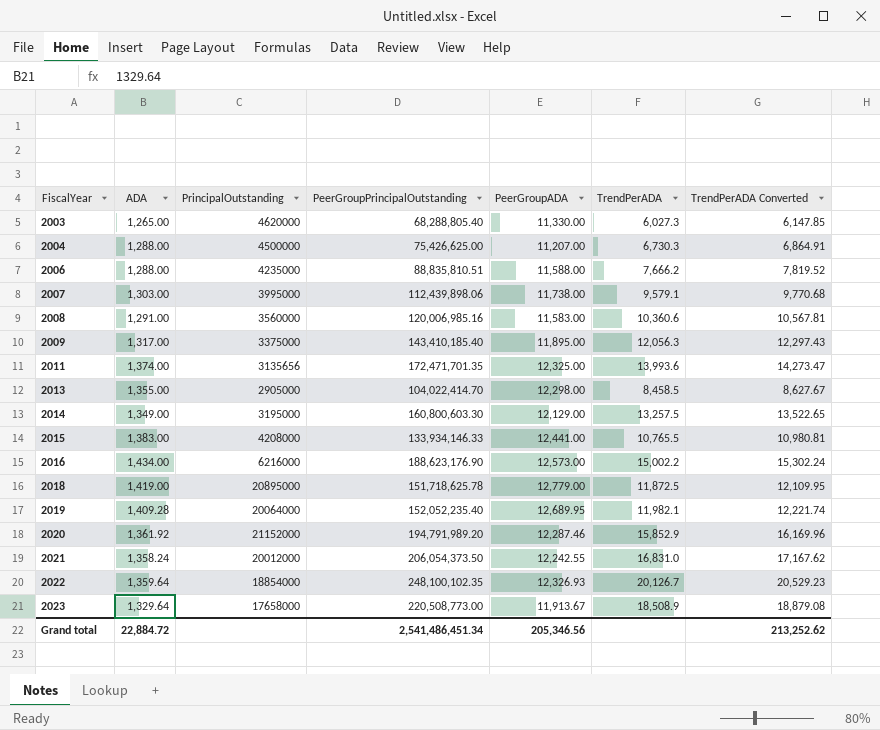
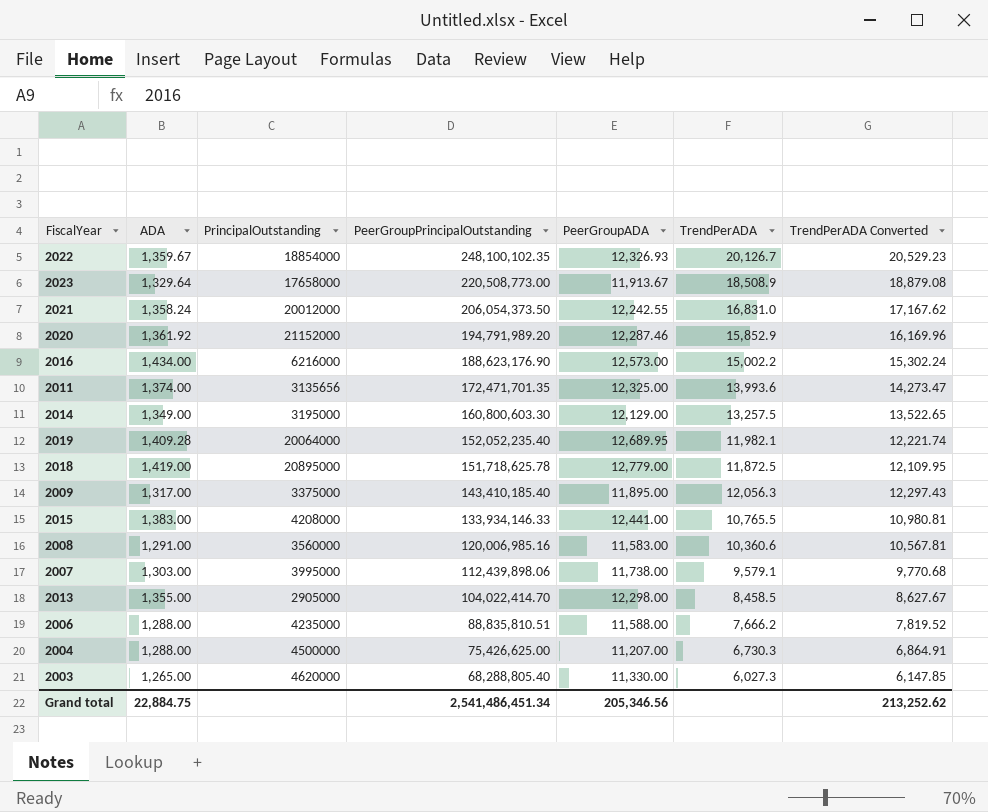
row order: FiscalYear ascending -> PeerGroupPrincipalOutstanding descending
2022 | ADA: 1,359.64 -> 1,359.67
Grand total | ADA: 22,884.72 -> 22,884.75

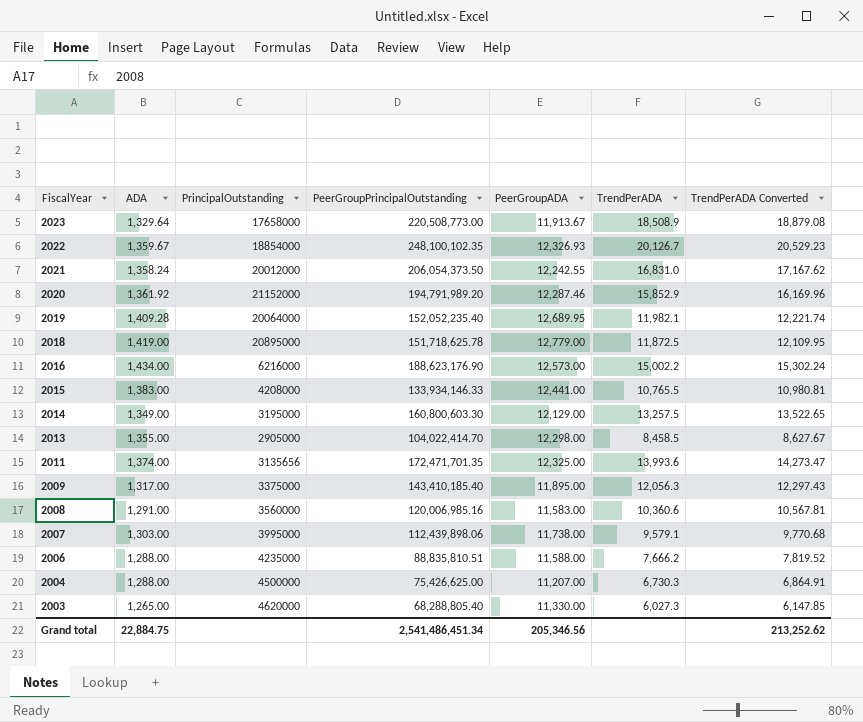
row order: PeerGroupPrincipalOutstanding descending -> FiscalYear descending

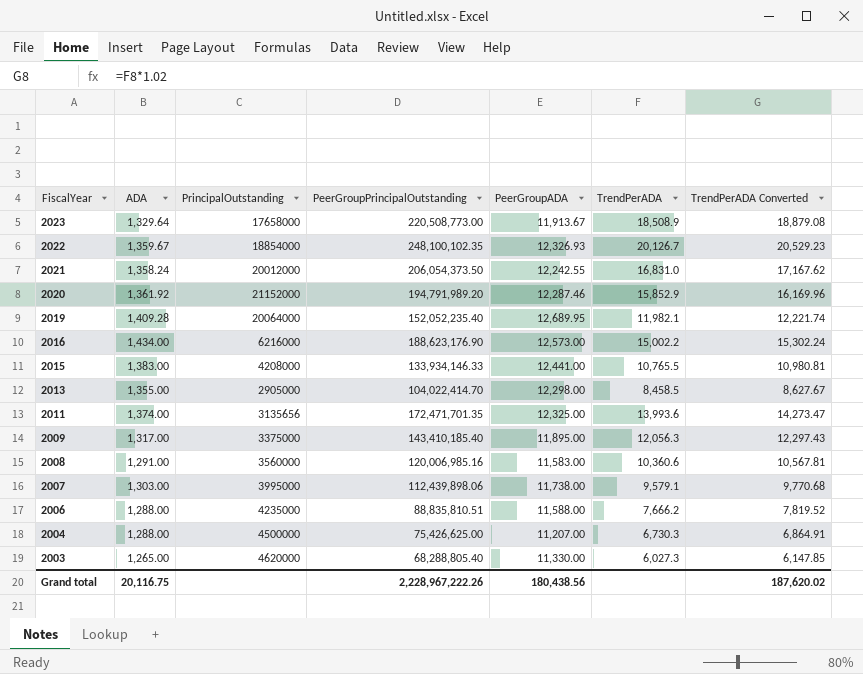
row 2018: 1,419.00 | 20895000 | 151,718,625.78 | 12,779.00 | 11,872.5 | 12,109.95 -> none
row 2014: 1,349.00 | 3195000 | 160,800,603.30 | 12,129.00 | 13,257.5 | 13,522.65 -> none
Grand total | ADA: 22,884.75 -> 20,116.75
Grand total | PeerGroupPrincipalOutstanding: 2,541,486,451.34 -> 2,228,967,222.26
Grand total | PeerGroupADA: 205,346.56 -> 180,438.56
Grand total | TrendPerADA Converted: 213,252.62 -> 187,620.02

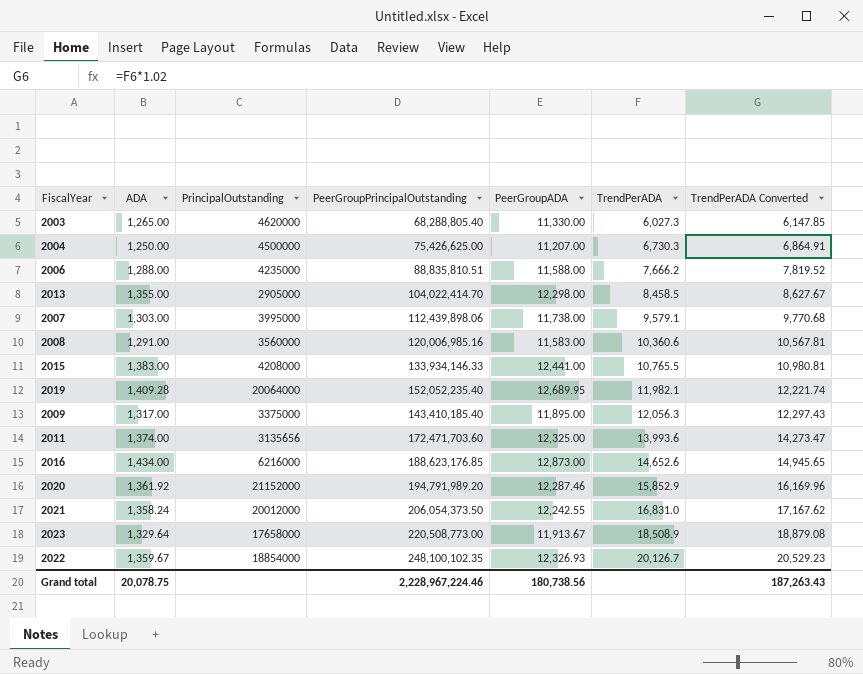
row order: FiscalYear descending -> TrendPerADA ascending
2004 | ADA: 1,288.00 -> 1,250.00
2011 | PeerGroupPrincipalOutstanding: 172,471,701.35 -> 172,471,703.60
2016 | PeerGroupPrincipalOutstanding: 188,623,176.90 -> 188,623,176.85
2016 | PeerGroupADA: 12,573.00 -> 12,873.00
2016 | TrendPerADA: 15,002.2 -> 14,652.6
2016 | TrendPerADA Converted: 15,302.24 -> 14,945.65
Grand total | ADA: 20,116.75 -> 20,078.75
Grand total | PeerGroupPrincipalOutstanding: 2,228,967,222.26 -> 2,228,967,224.46
Grand total | PeerGroupADA: 180,438.56 -> 180,738.56
Grand total | TrendPerADA Converted: 187,620.02 -> 187,263.43

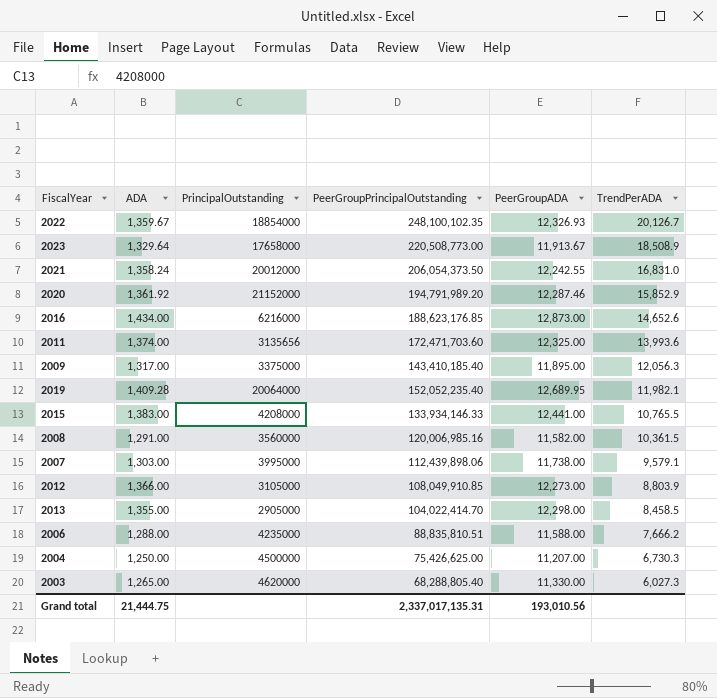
row order: TrendPerADA ascending -> TrendPerADA descending
column TrendPerADA Converted | formula: [TrendPerADA] * 1.02 -> none
2008 | PeerGroupADA: 11,583.00 -> 11,582.00
2008 | TrendPerADA: 10,360.6 -> 10,361.5
row 2012: none -> 1,366.00 | 3105000 | 108,049,910.85 | 12,273.00 | 8,803.9
Grand total | ADA: 20,078.75 -> 21,444.75
Grand total | PeerGroupPrincipalOutstanding: 2,228,967,224.46 -> 2,337,017,135.31
Grand total | PeerGroupADA: 180,738.56 -> 193,010.56

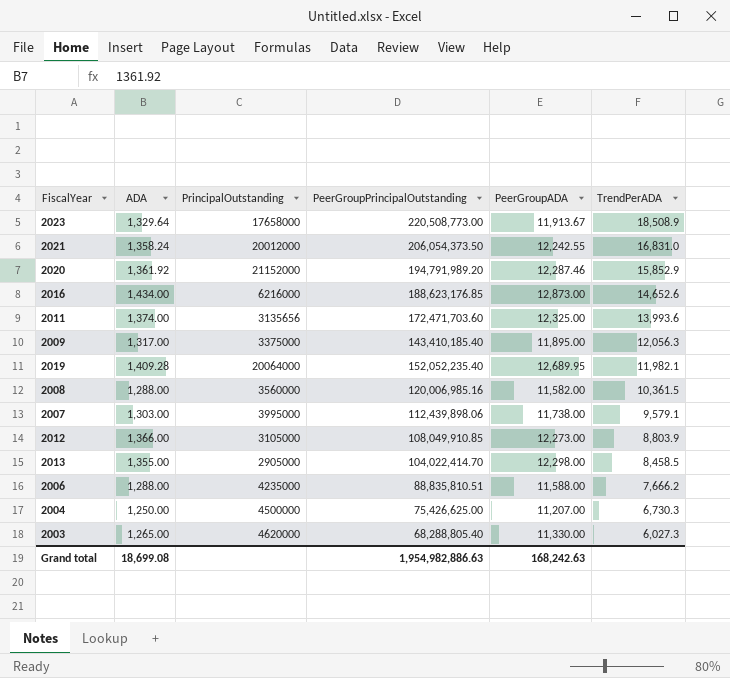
row 2022: 1,359.67 | 18854000 | 248,100,102.35 | 12,326.93 | 20,126.7 -> none
row 2015: 1,383.00 | 4208000 | 133,934,146.33 | 12,441.00 | 10,765.5 -> none
2008 | ADA: 1,291.00 -> 1,288.00
Grand total | ADA: 21,444.75 -> 18,699.08
Grand total | PeerGroupPrincipalOutstanding: 2,337,017,135.31 -> 1,954,982,886.63
Grand total | PeerGroupADA: 193,010.56 -> 168,242.63

